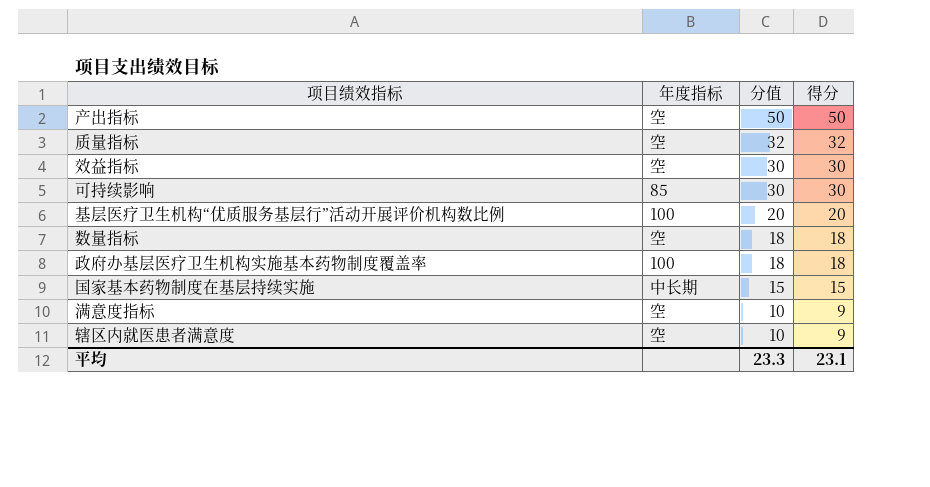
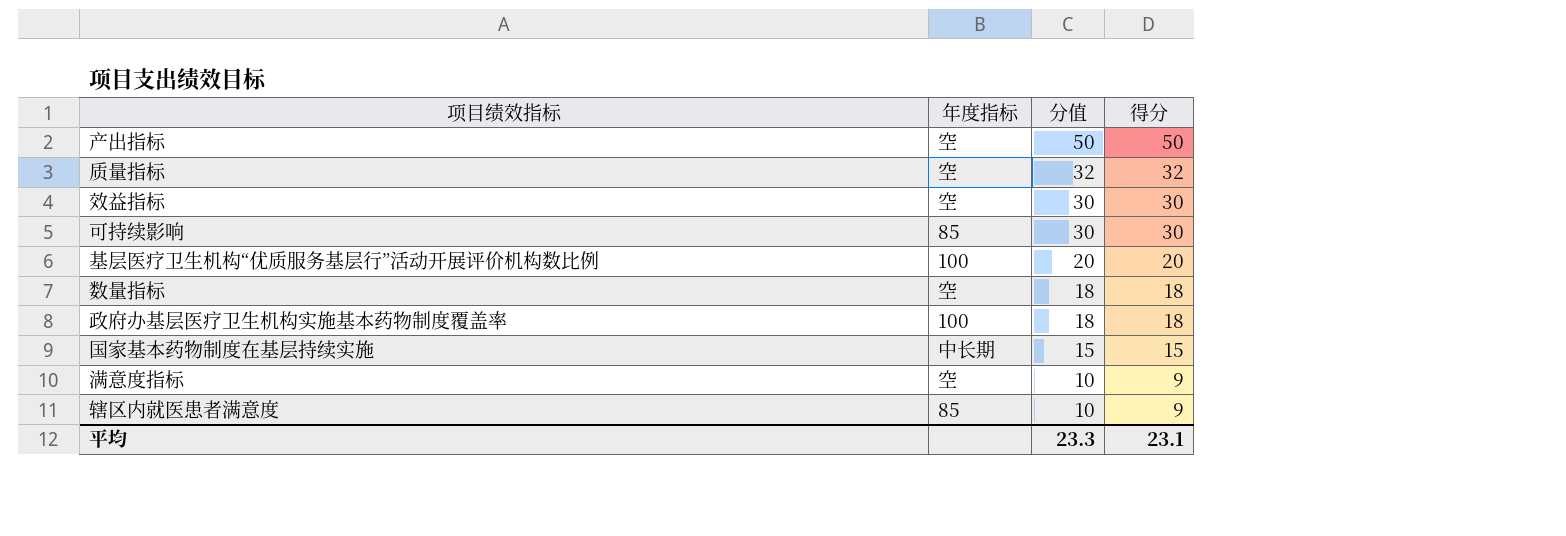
辖区内就医患者满意度 | 年度指标: 空 -> 85

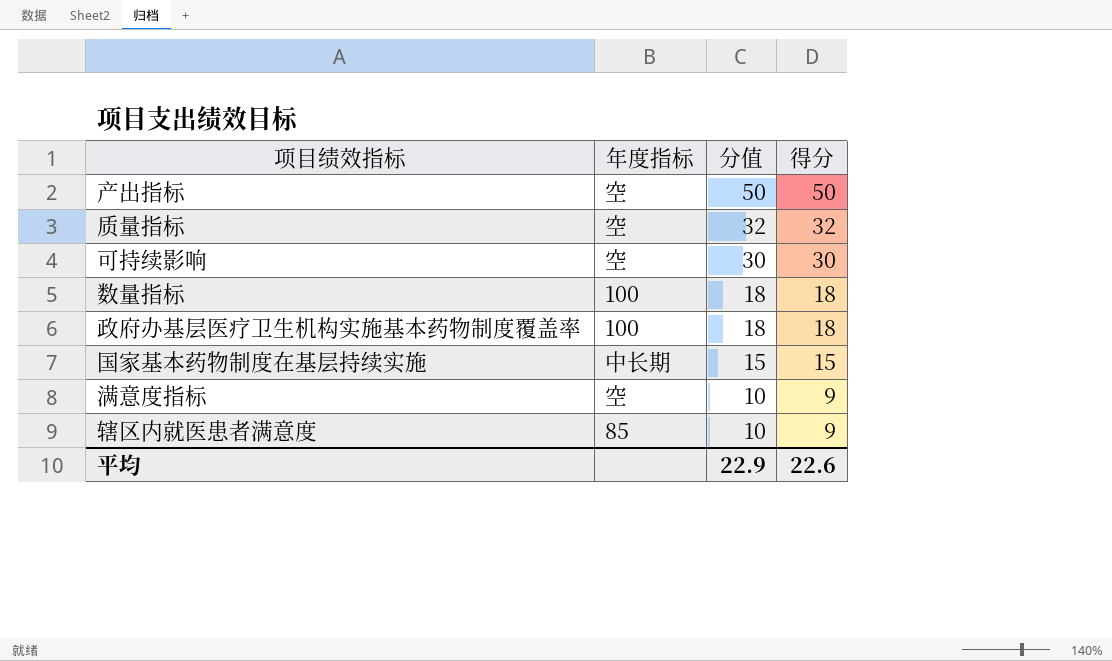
row 效益指标: 空 | 30 | 30 -> none
row 基层医疗卫生机构“优质服务基层行”活动开展评价机构数比例: 100 | 20 | 20 -> none
可持续影响 | 年度指标: 85 -> 空
数量指标 | 年度指标: 空 -> 100
平均 | 分值: 23.3 -> 22.9
平均 | 得分: 23.1 -> 22.6

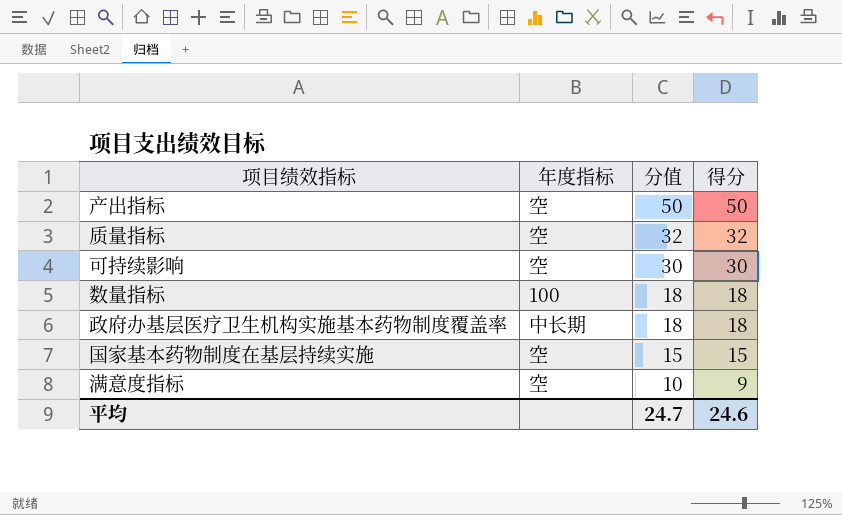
row 辖区内就医患者满意度: 85 | 10 | 9 -> none
政府办基层医疗卫生机构实施基本药物制度覆盖率 | 年度指标: 100 -> 中长期
国家基本药物制度在基层持续实施 | 年度指标: 中长期 -> 空
平均 | 分值: 22.9 -> 24.7
平均 | 得分: 22.6 -> 24.6

